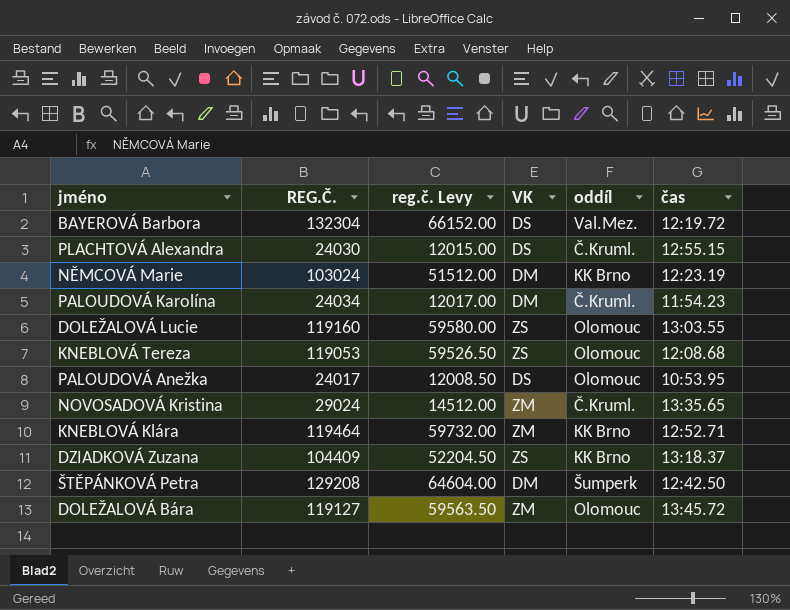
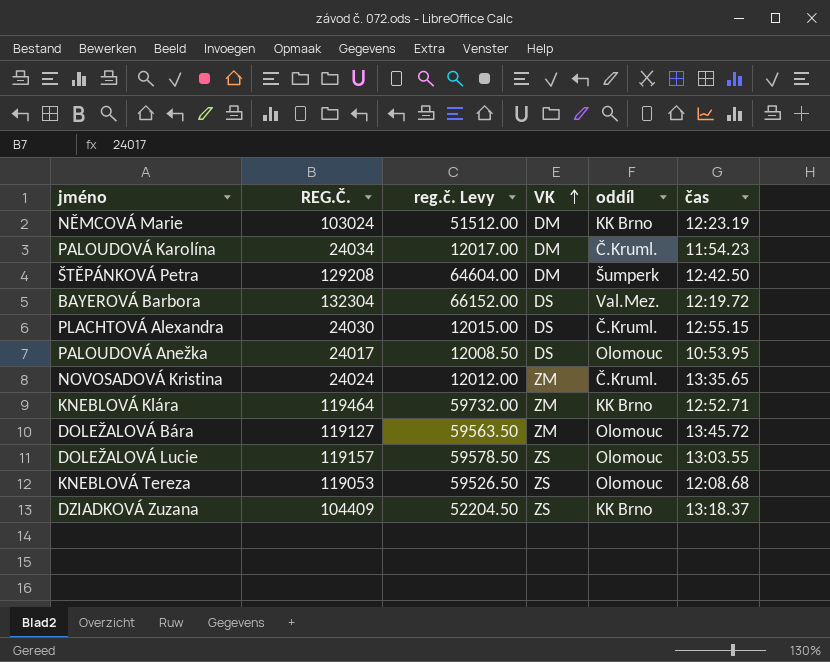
row order: none -> VK ascending
NOVOSADOVÁ Kristina | REG.Č.: 29024 -> 24024
NOVOSADOVÁ Kristina | reg.č. Levy: 14512.00 -> 12012.00
DOLEŽALOVÁ Lucie | REG.Č.: 119160 -> 119157
DOLEŽALOVÁ Lucie | reg.č. Levy: 59580.00 -> 59578.50

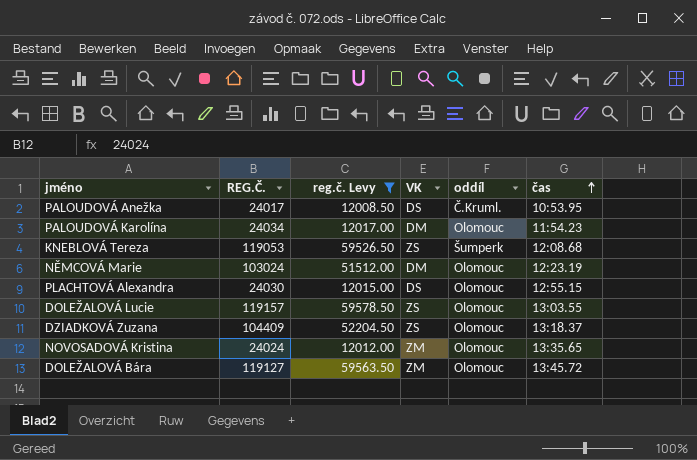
filter: none -> reg.č. Levy <= 59578.50
row order: VK ascending -> čas ascending
PALOUDOVÁ Anežka | oddíl: Olomouc -> Č.Kruml.
PALOUDOVÁ Karolína | oddíl: Č.Kruml. -> Olomouc
KNEBLOVÁ Tereza | oddíl: Olomouc -> Šumperk
NĚMCOVÁ Marie | oddíl: KK Brno -> Olomouc
PLACHTOVÁ Alexandra | oddíl: Č.Kruml. -> Olomouc
DZIADKOVÁ Zuzana | oddíl: KK Brno -> Olomouc
NOVOSADOVÁ Kristina | oddíl: Č.Kruml. -> Olomouc

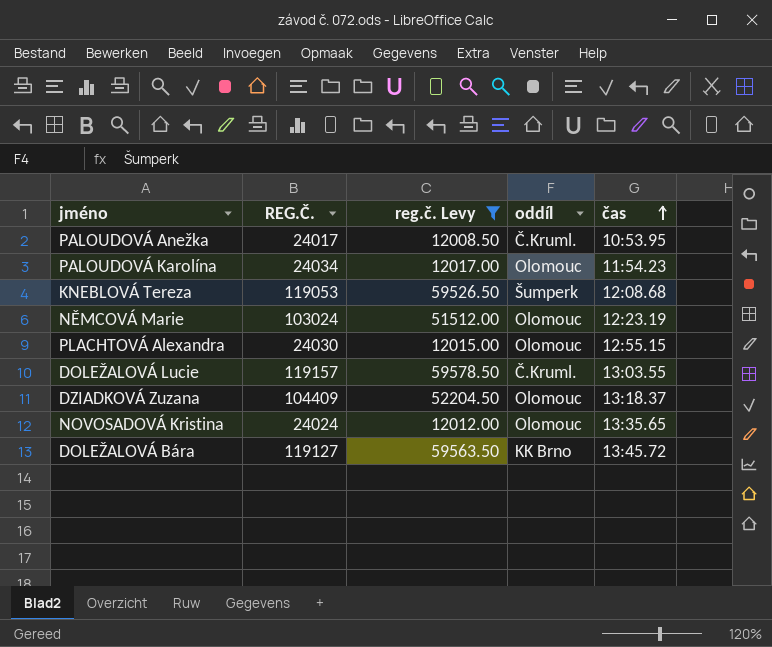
column VK | position: 4 -> none
DOLEŽALOVÁ Lucie | oddíl: Olomouc -> Č.Kruml.
DOLEŽALOVÁ Bára | oddíl: Olomouc -> KK Brno

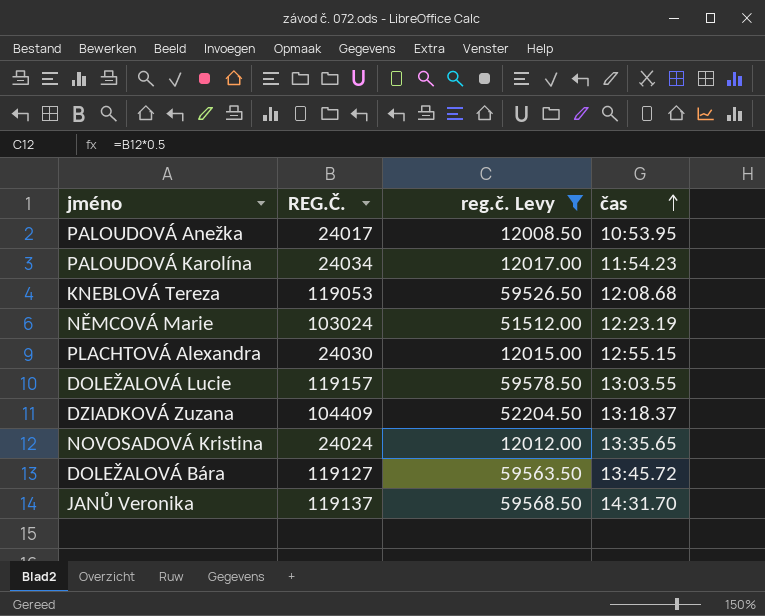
column oddíl | position: 4 -> none
row JANŮ Veronika: none -> 119137 | 59568.50 | 14:31.70

